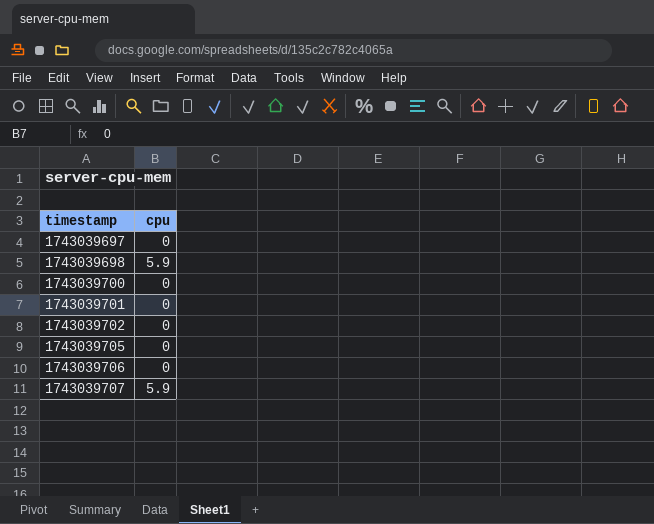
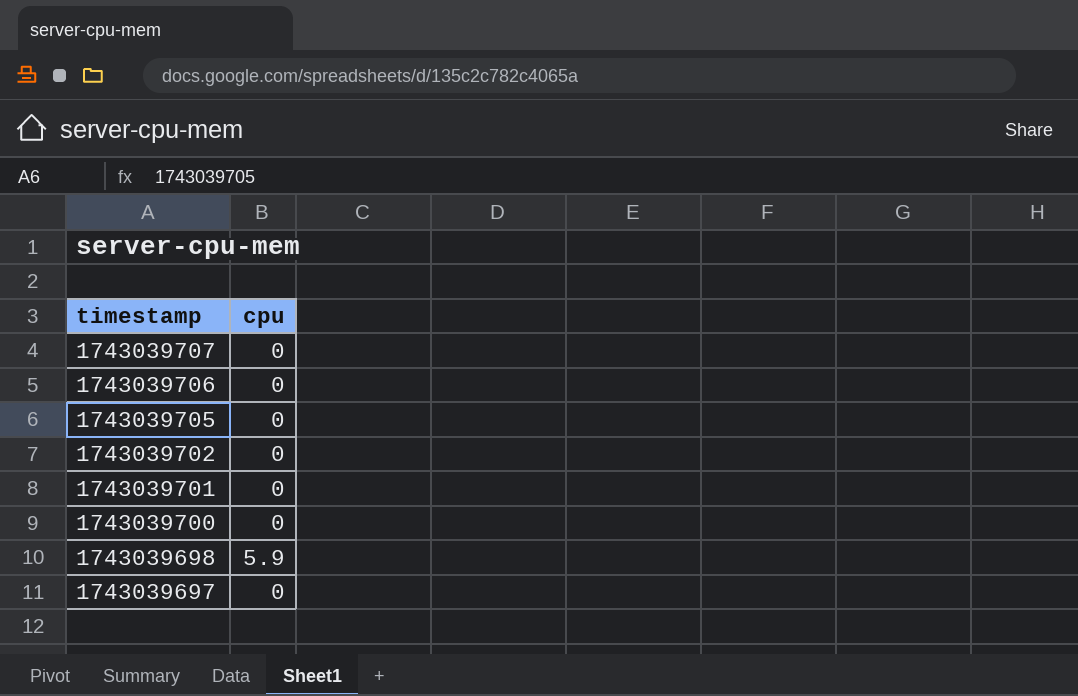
row order: timestamp ascending -> timestamp descending
1743039707 | cpu: 5.9 -> 0

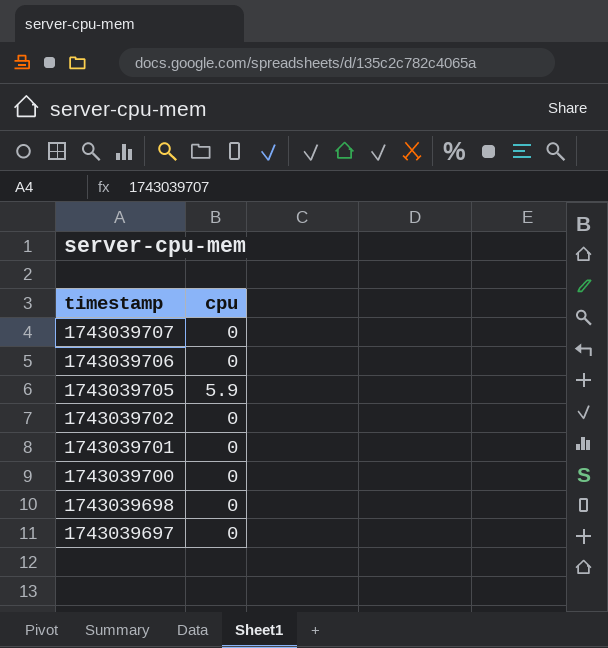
1743039705 | cpu: 0 -> 5.9
1743039698 | cpu: 5.9 -> 0

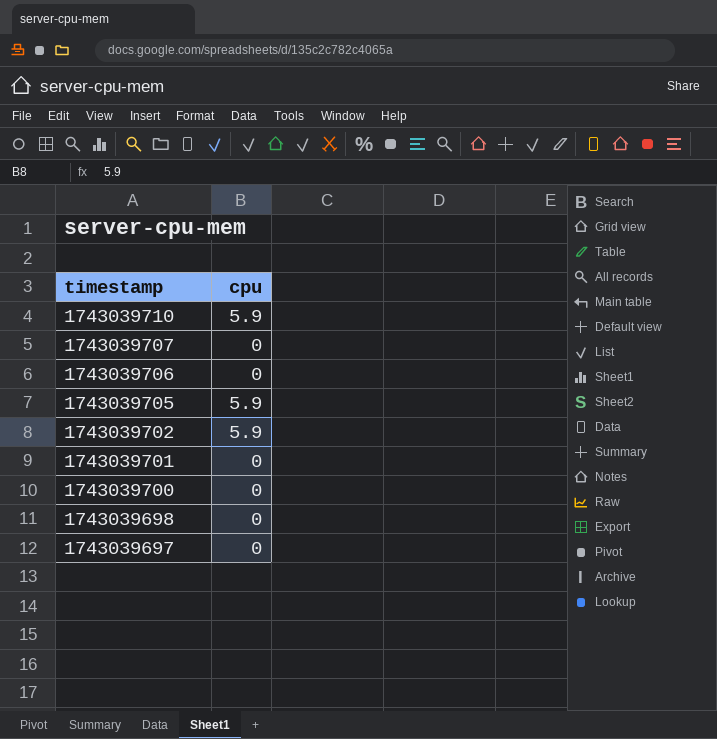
row 1743039710: none -> 5.9
1743039702 | cpu: 0 -> 5.9

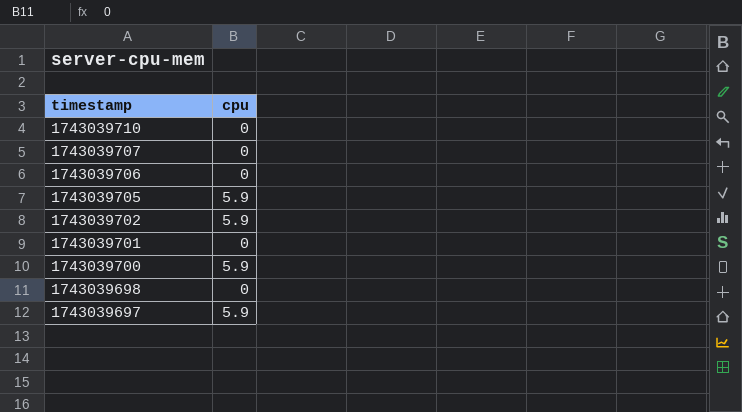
1743039710 | cpu: 5.9 -> 0
1743039700 | cpu: 0 -> 5.9
1743039697 | cpu: 0 -> 5.9

